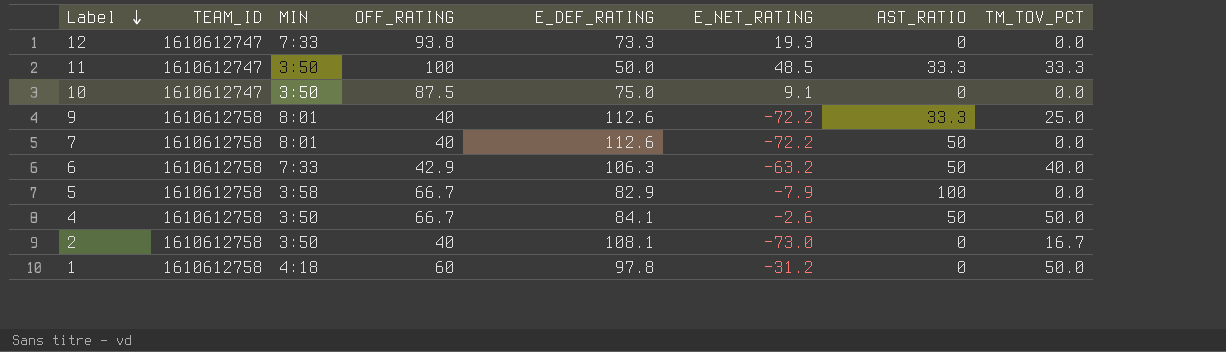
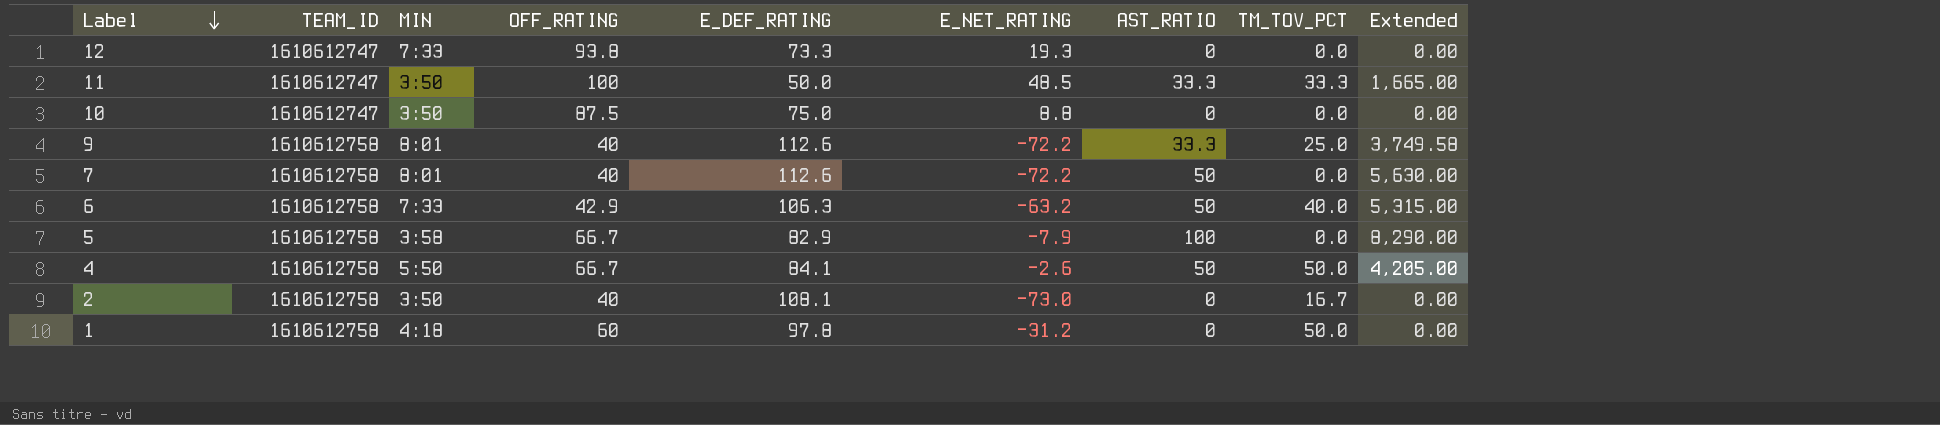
column Extended | formula: none -> [E_DEF_RATING] * [AST_RATIO]
10 | E_NET_RATING: 9.1 -> 8.8
4 | MIN: 3:50 -> 5:50

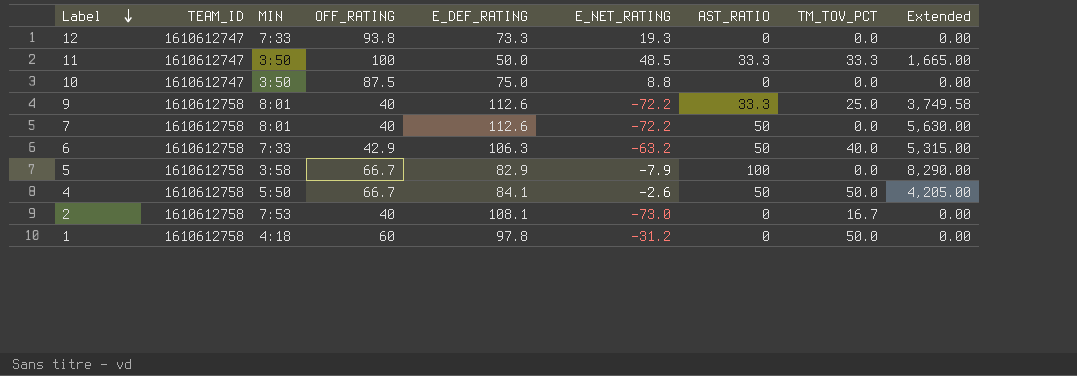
2 | MIN: 3:50 -> 7:53

